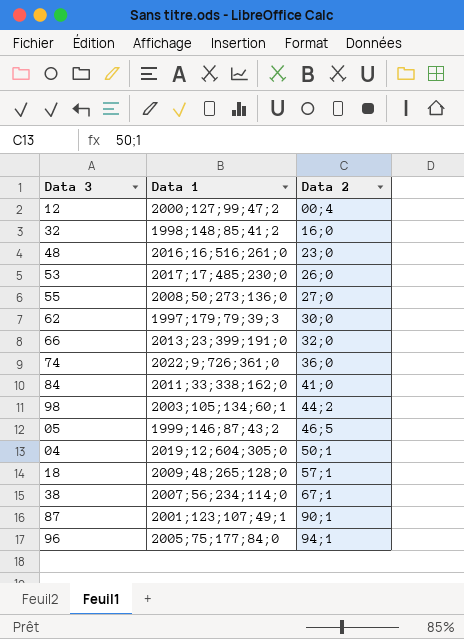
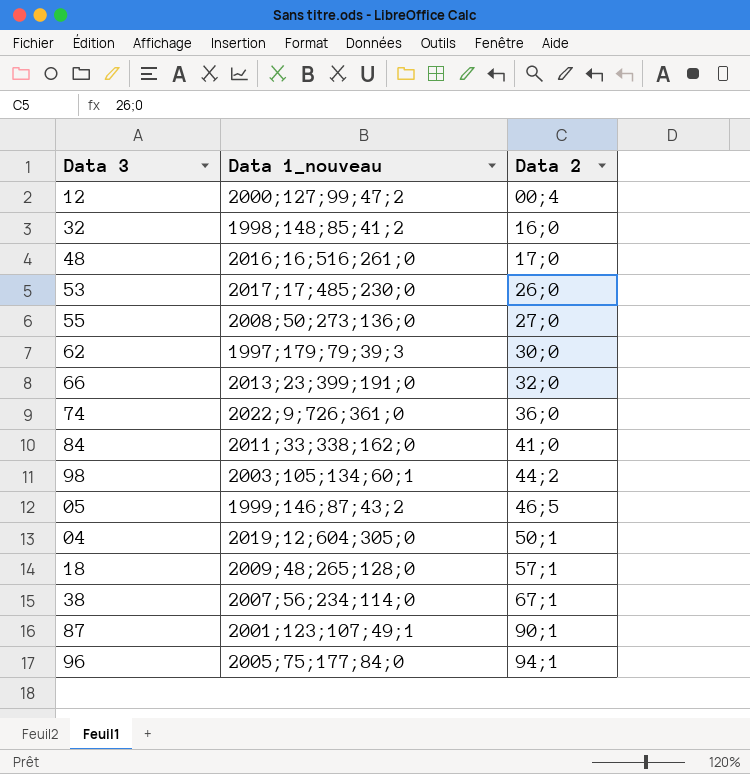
column name: Data 1 -> Data 1_nouveau
48 | Data 2: 23;0 -> 17;0

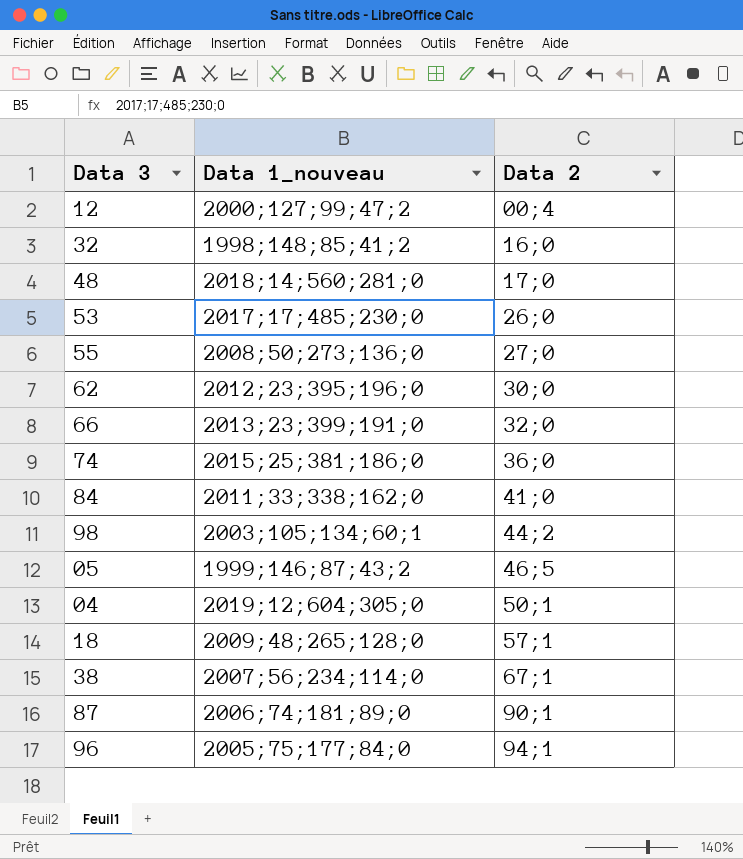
48 | Data 1_nouveau: 2016;16;516;261;0 -> 2018;14;560;281;0
62 | Data 1_nouveau: 1997;179;79;39;3 -> 2012;23;395;196;0
74 | Data 1_nouveau: 2022;9;726;361;0 -> 2015;25;381;186;0
87 | Data 1_nouveau: 2001;123;107;49;1 -> 2006;74;181;89;0

